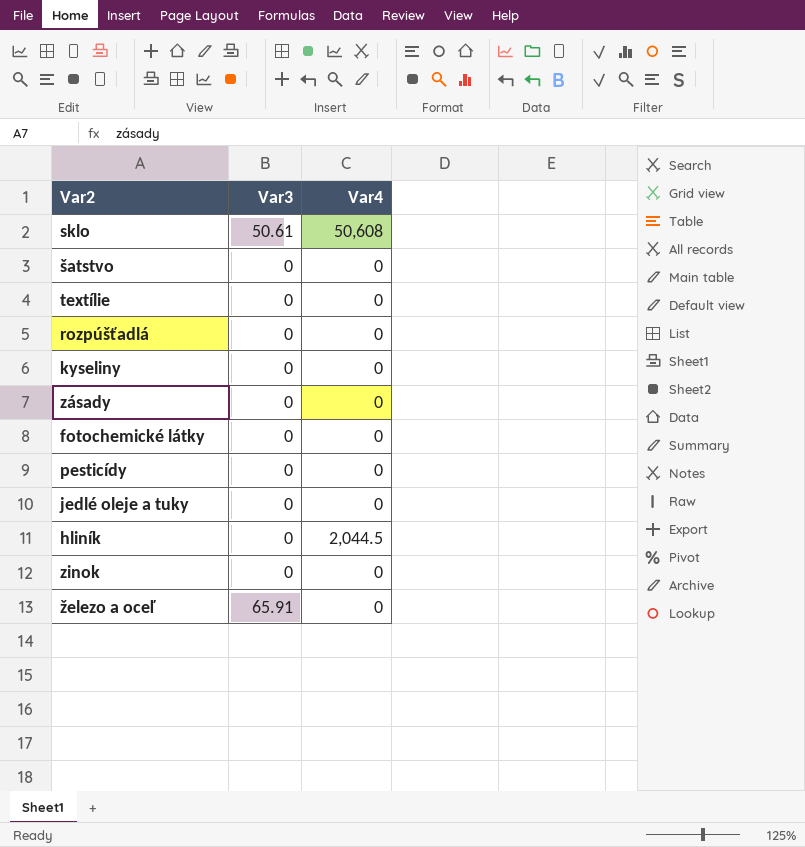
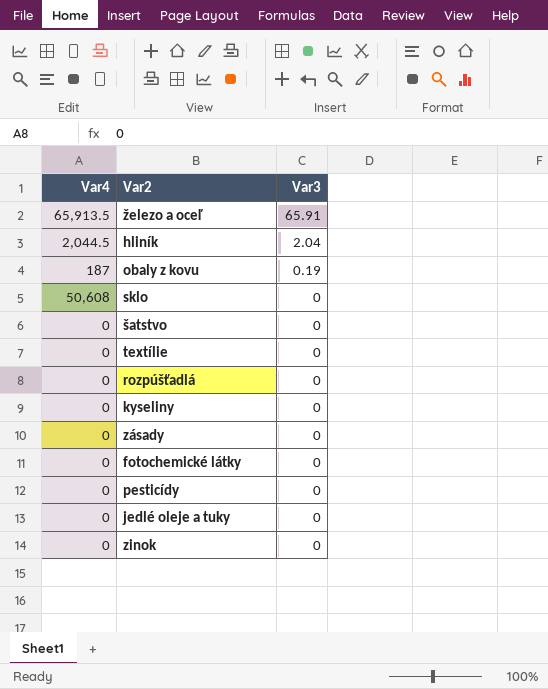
row order: none -> Var3 descending
column Var4 | position: 3 -> 1
železo a oceľ | Var4: 0 -> 65,913.5
hliník | Var3: 0 -> 2.04
row obaly z kovu: none -> 187 | 0.19
sklo | Var3: 50.61 -> 0

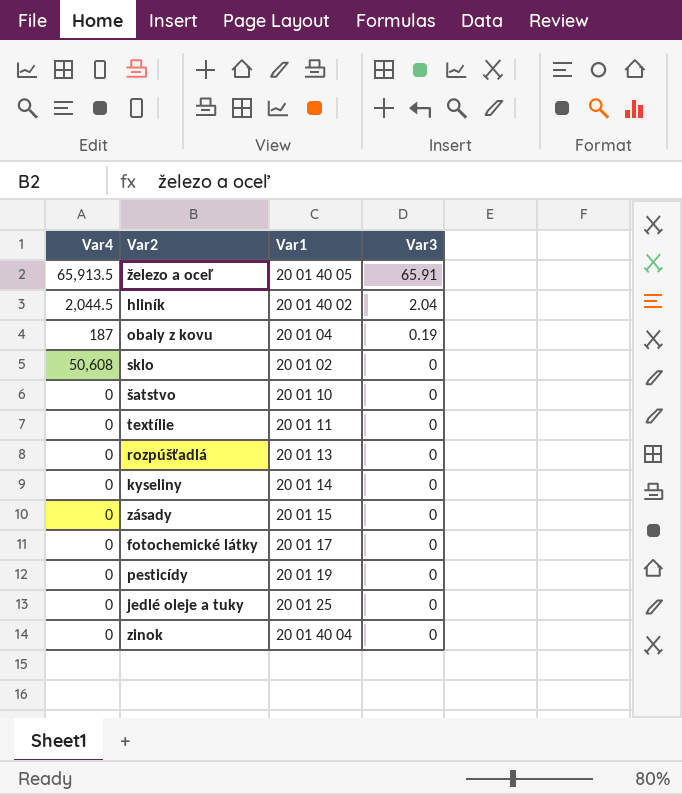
column Var1 | position: none -> 3

